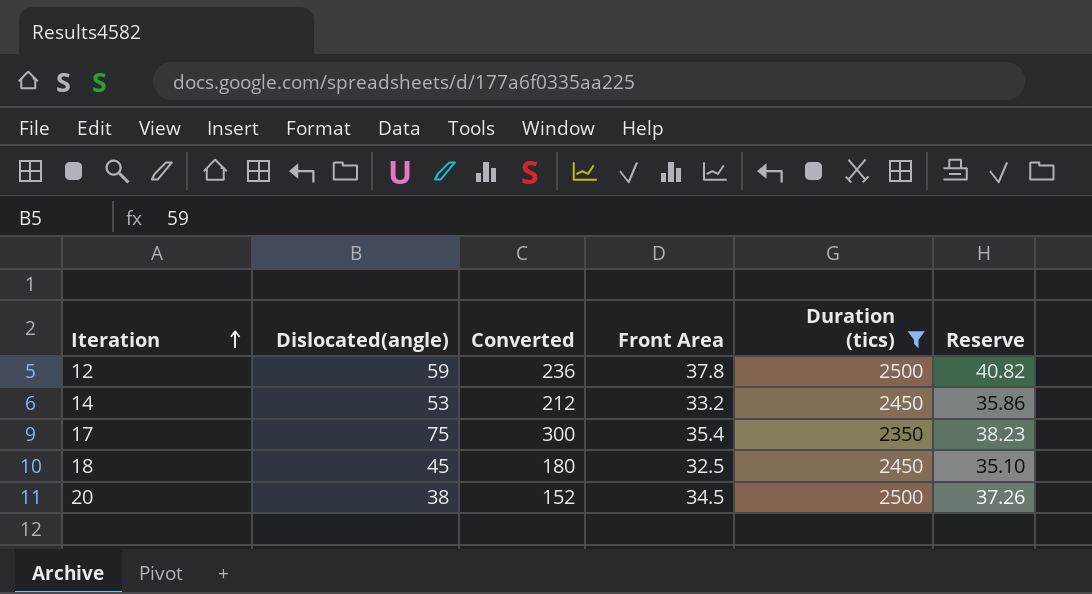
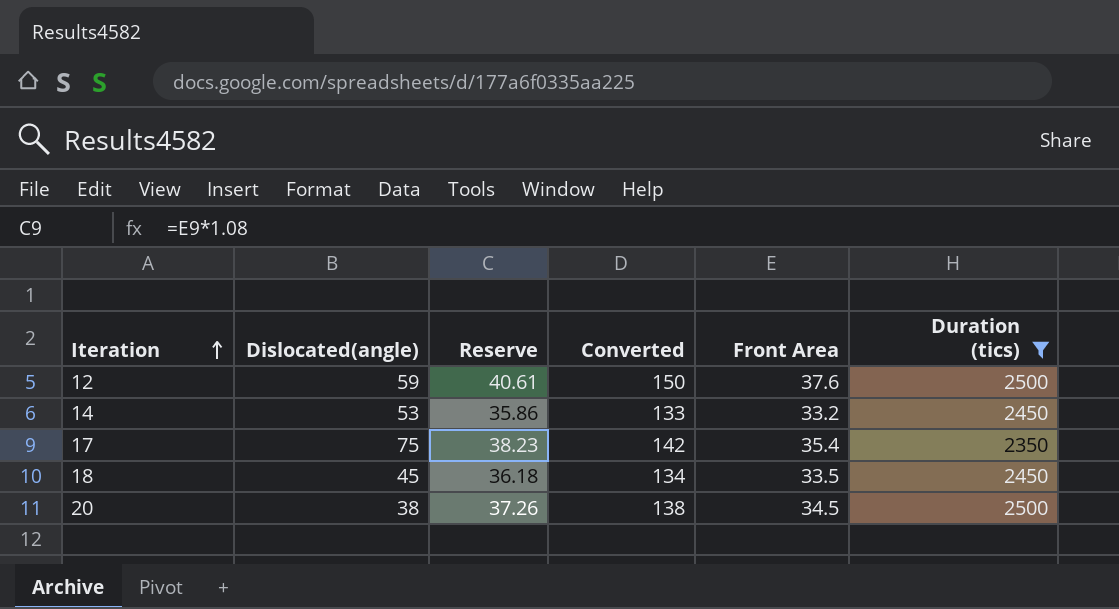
column Reserve | position: 6 -> 3
column Converted | formula: [Dislocated(angle)] * 4 -> [Front Area] * 4
12 | Reserve: 40.82 -> 40.61
12 | Front Area: 37.8 -> 37.6
18 | Reserve: 35.10 -> 36.18
18 | Front Area: 32.5 -> 33.5

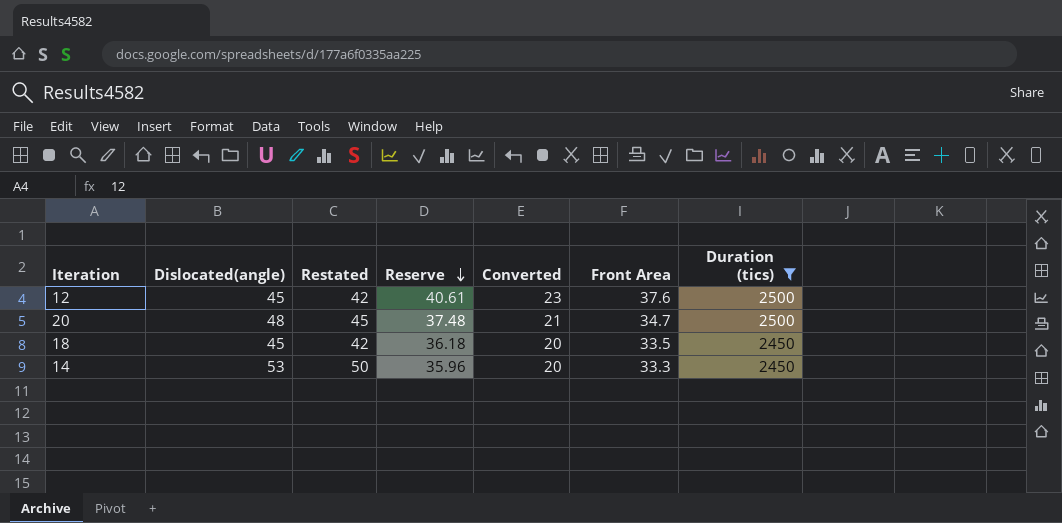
row order: Iteration ascending -> Reserve descending
column Restated | formula: none -> [Dislocated(angle)] - 3
column Converted | formula: [Front Area] * 4 -> [Front Area] * 0.6
row 17: 75 | 38.23 | 142 | 35.4 | 2350 -> none
12 | Dislocated(angle): 59 -> 45
20 | Dislocated(angle): 38 -> 48
20 | Reserve: 37.26 -> 37.48
20 | Front Area: 34.5 -> 34.7
14 | Reserve: 35.86 -> 35.96
14 | Front Area: 33.2 -> 33.3

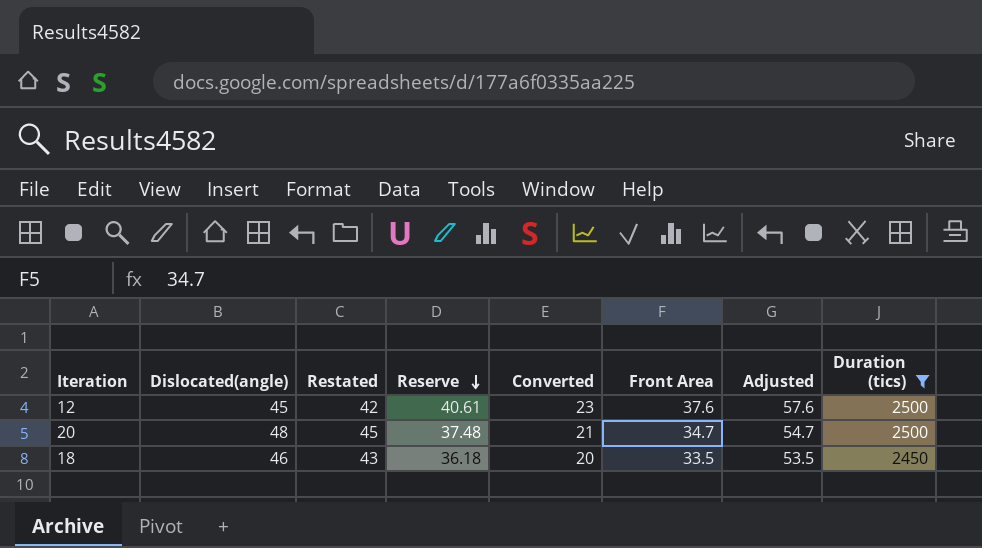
column Adjusted | formula: none -> [Front Area] + 20
row 14: 53 | 50 | 35.96 | 20 | 33.3 | 2450 -> none
18 | Dislocated(angle): 45 -> 46
18 | Restated: 42 -> 43

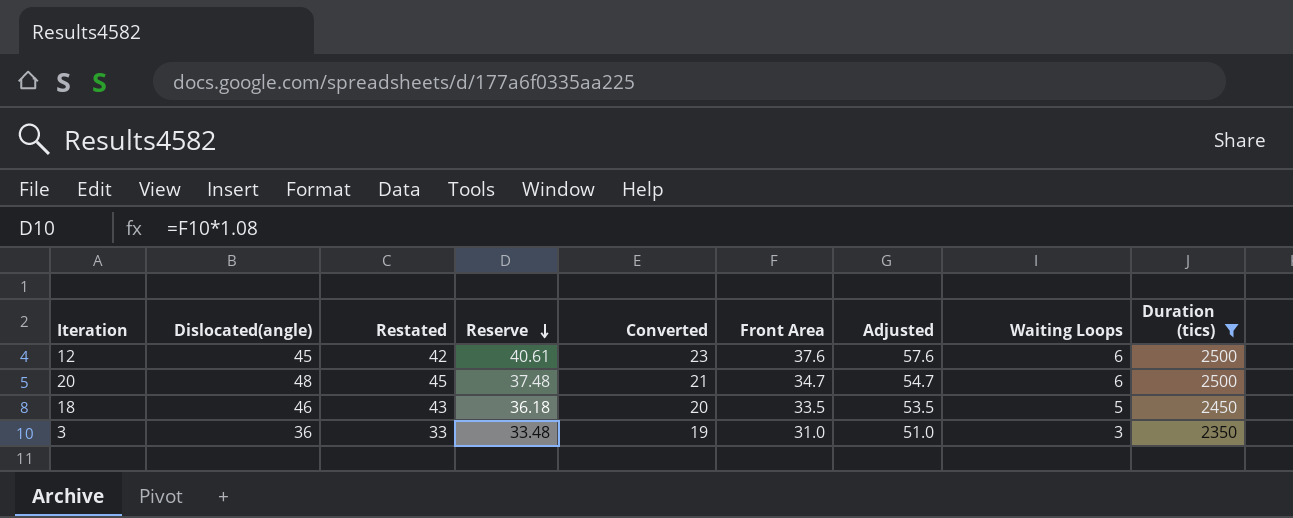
column Waiting Loops | position: none -> 8
row 3: none -> 36 | 33 | 33.48 | 19 | 31.0 | 51.0 | 3 | 2350

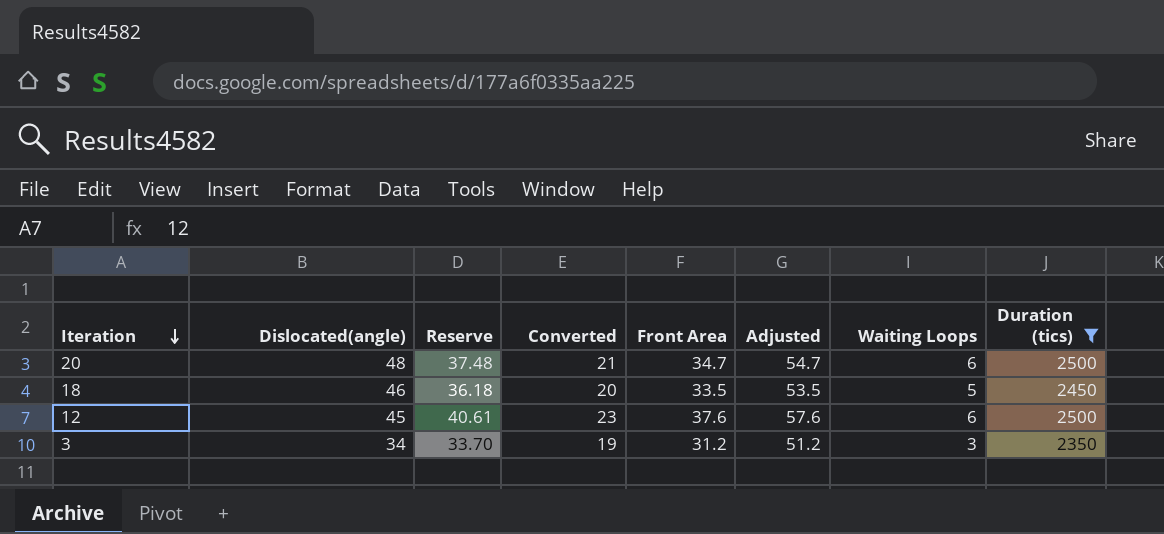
row order: Reserve descending -> Iteration descending
column Restated | formula: [Dislocated(angle)] - 3 -> none
3 | Dislocated(angle): 36 -> 34
3 | Reserve: 33.48 -> 33.70
3 | Front Area: 31.0 -> 31.2
3 | Adjusted: 51.0 -> 51.2

